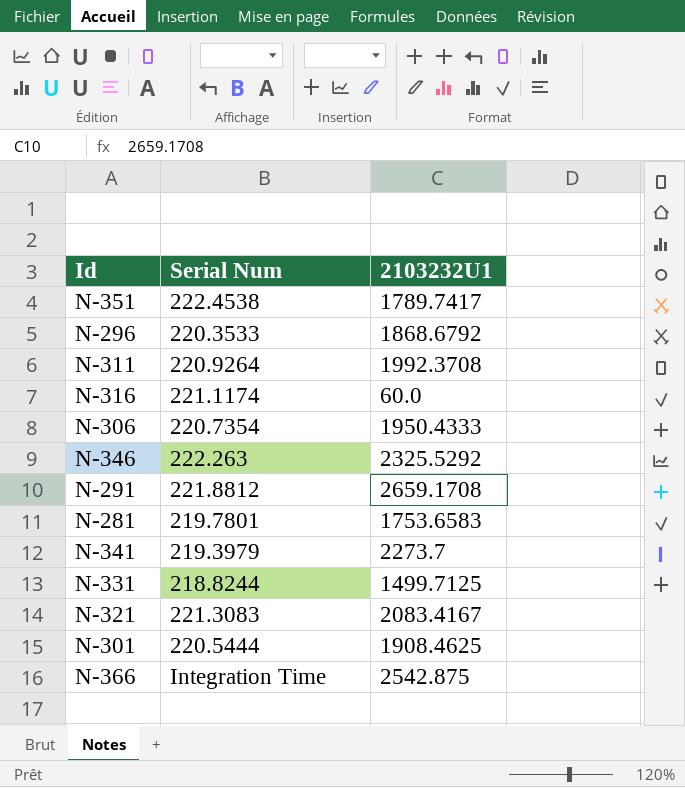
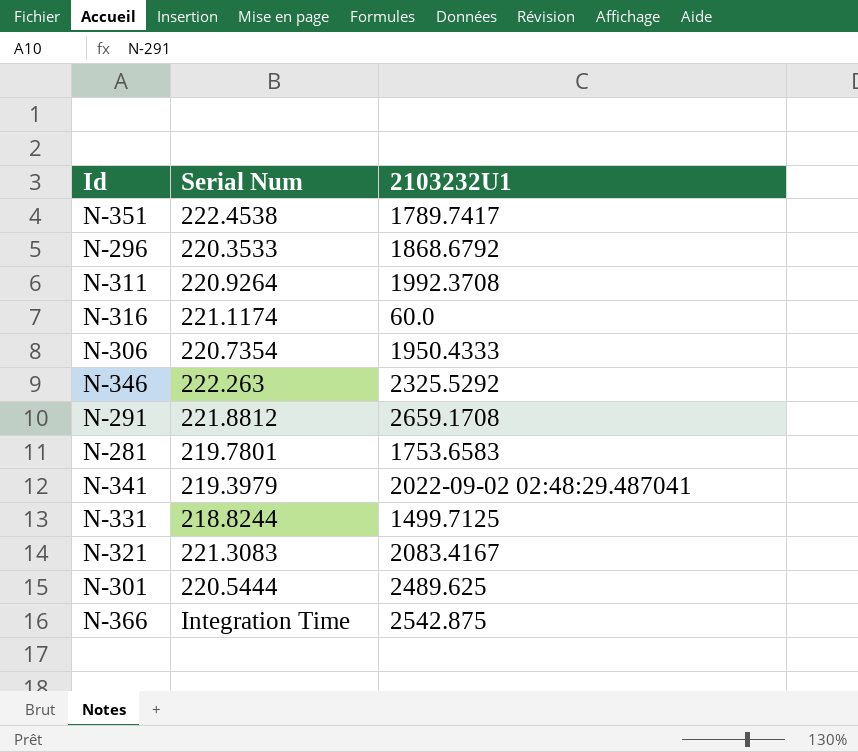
N-341 | 2103232U1: 2273.7 -> 2022-09-02 02:48:29.487041
N-301 | 2103232U1: 1908.4625 -> 2489.625

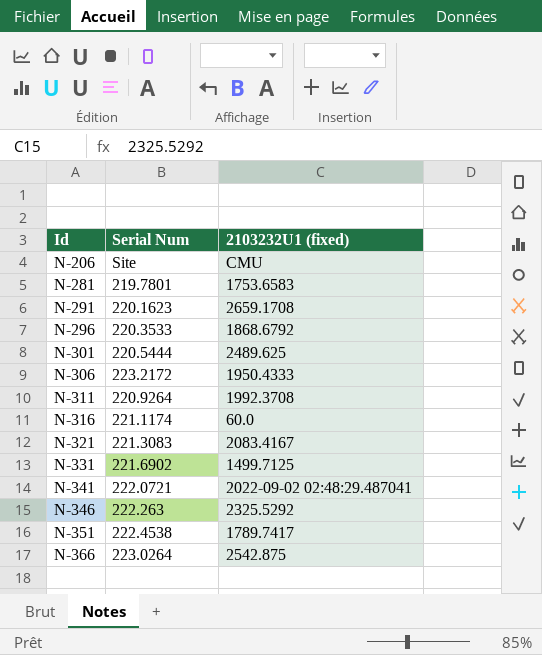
row order: none -> Id ascending
column name: 2103232U1 -> 2103232U1 (fixed)
row N-206: none -> Site | CMU
N-291 | Serial Num: 221.8812 -> 220.1623
N-306 | Serial Num: 220.7354 -> 223.2172
N-331 | Serial Num: 218.8244 -> 221.6902
N-341 | Serial Num: 219.3979 -> 222.0721
N-366 | Serial Num: Integration Time -> 223.0264

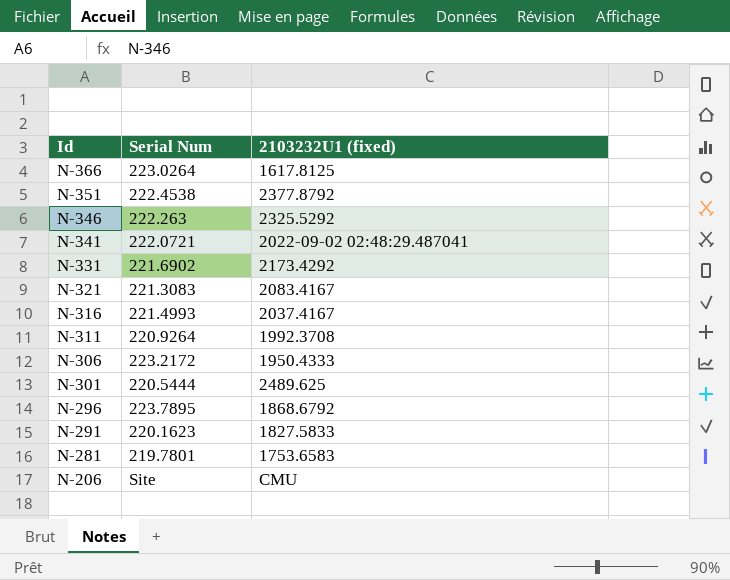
row order: Id ascending -> Id descending
N-366 | 2103232U1 (fixed): 2542.875 -> 1617.8125
N-351 | 2103232U1 (fixed): 1789.7417 -> 2377.8792
N-331 | 2103232U1 (fixed): 1499.7125 -> 2173.4292
N-316 | Serial Num: 221.1174 -> 221.4993
N-316 | 2103232U1 (fixed): 60.0 -> 2037.4167
N-296 | Serial Num: 220.3533 -> 223.7895
N-291 | 2103232U1 (fixed): 2659.1708 -> 1827.5833

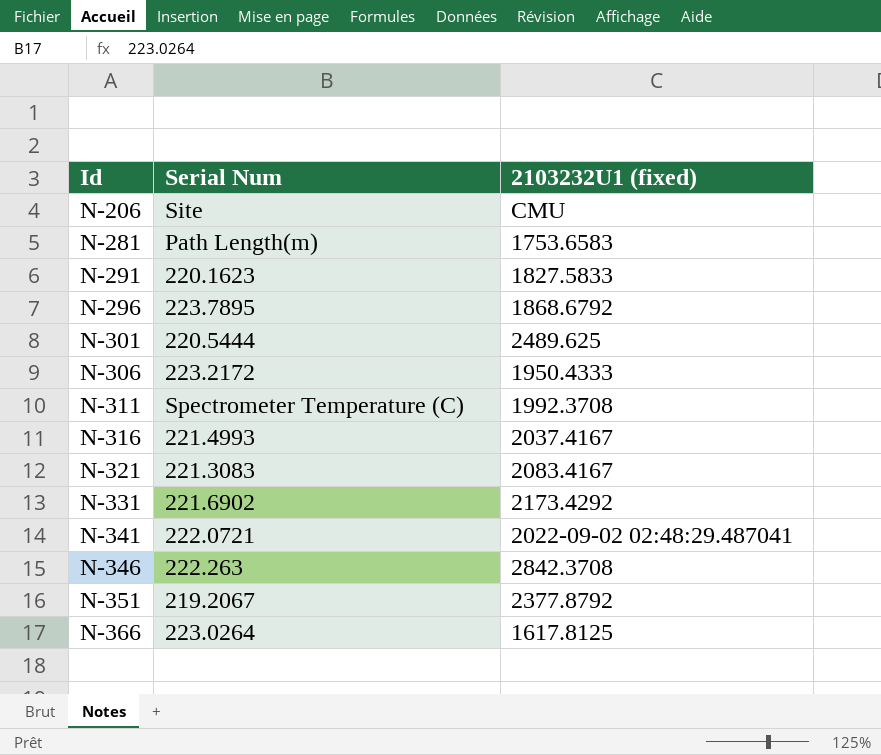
row order: Id descending -> Id ascending
N-281 | Serial Num: 219.7801 -> Path Length(m)
N-311 | Serial Num: 220.9264 -> Spectrometer Temperature (C)
N-346 | 2103232U1 (fixed): 2325.5292 -> 2842.3708
N-351 | Serial Num: 222.4538 -> 219.2067

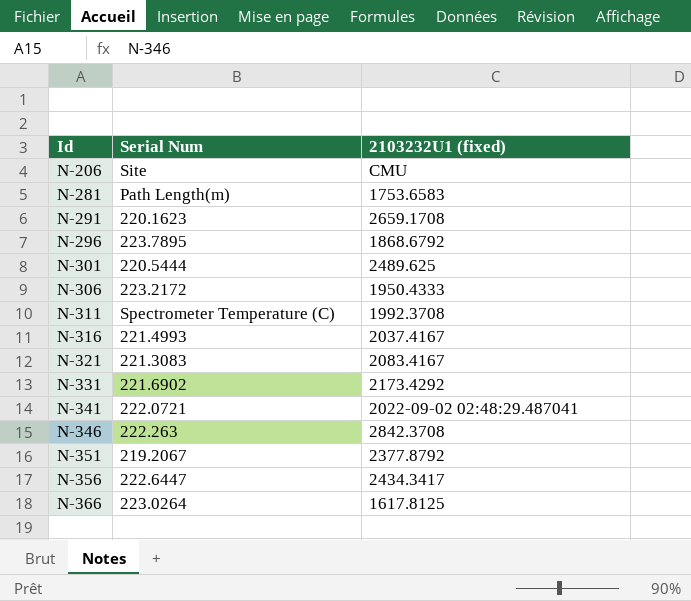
N-291 | 2103232U1 (fixed): 1827.5833 -> 2659.1708
row N-356: none -> 222.6447 | 2434.3417

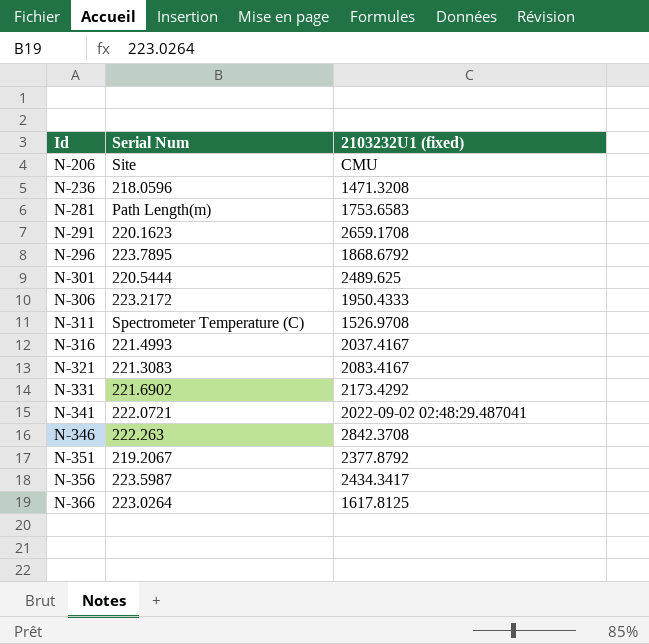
row N-236: none -> 218.0596 | 1471.3208
N-311 | 2103232U1 (fixed): 1992.3708 -> 1526.9708
N-356 | Serial Num: 222.6447 -> 223.5987

